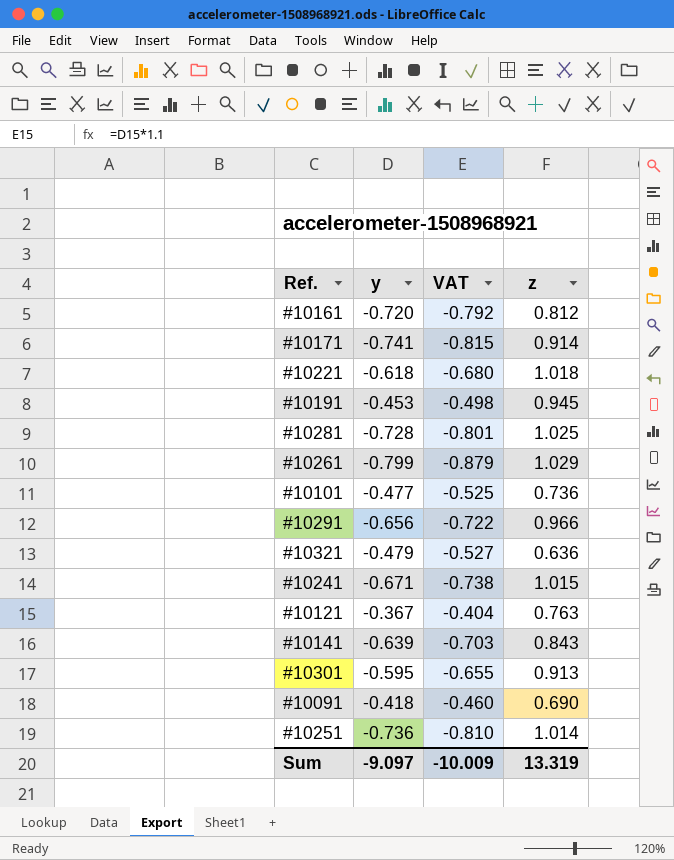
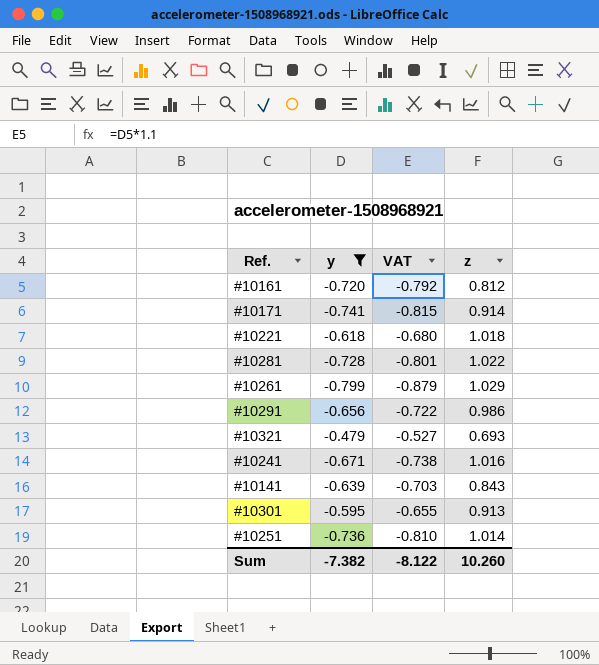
filter: none -> y <= -0.479
#10281 | z: 1.025 -> 1.022
#10291 | z: 0.966 -> 0.986
#10321 | z: 0.636 -> 0.693
#10241 | z: 1.015 -> 1.016
Sum | y: -9.097 -> -7.382
Sum | VAT: -10.009 -> -8.122
Sum | z: 13.319 -> 10.260

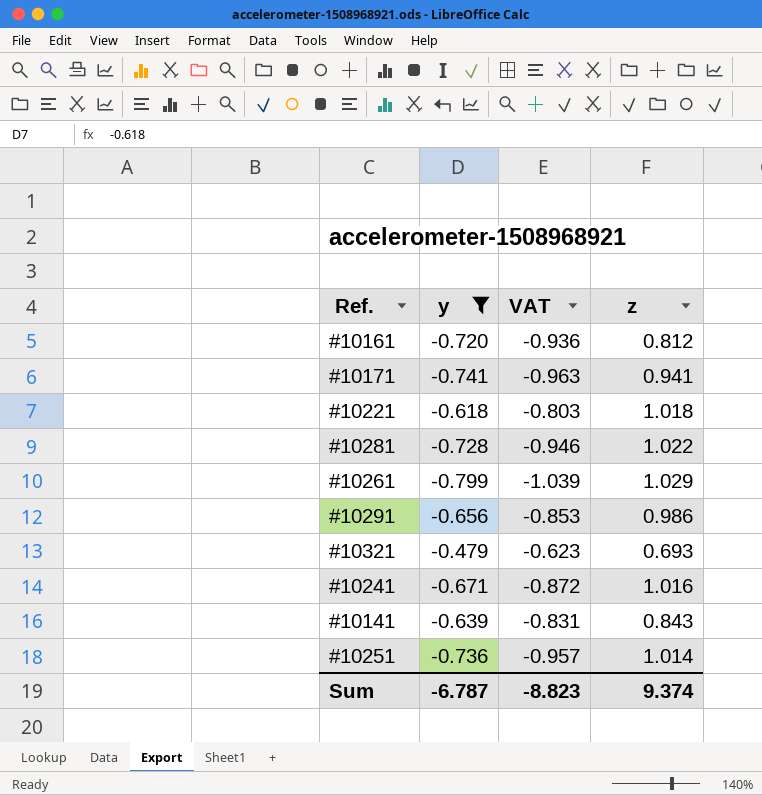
column VAT | formula: [y] * 1.1 -> [y] * 1.3
row #10301: -0.595 | -0.655 | 0.913 -> none
#10171 | z: 0.914 -> 0.941
Sum | y: -7.382 -> -6.787
Sum | VAT: -8.122 -> -8.823
Sum | z: 10.260 -> 9.374

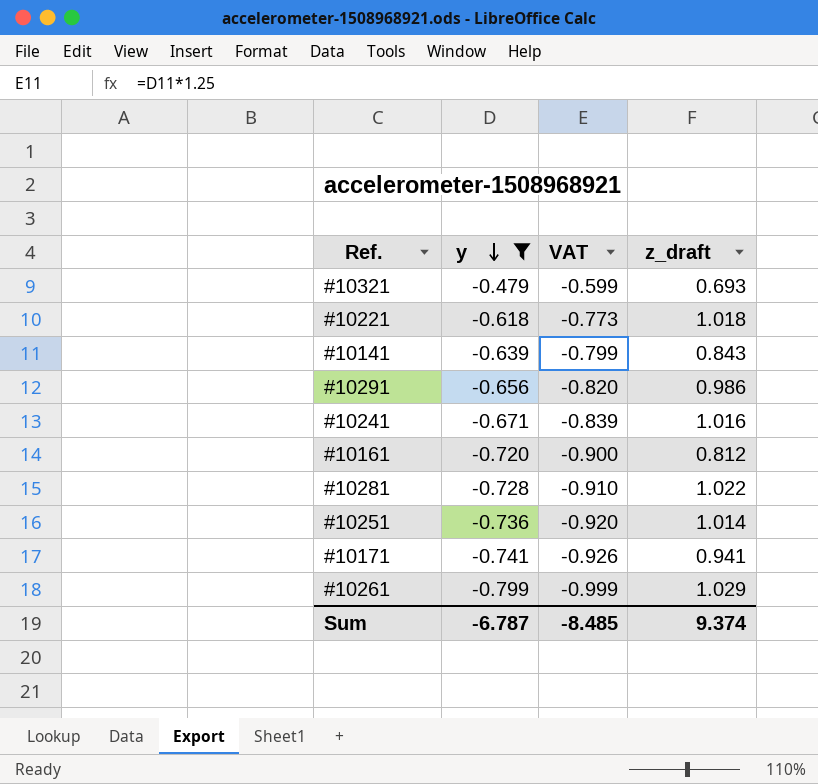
row order: none -> y descending
column VAT | formula: [y] * 1.3 -> [y] * 1.25
column name: z -> z_draft
Sum | VAT: -8.823 -> -8.485

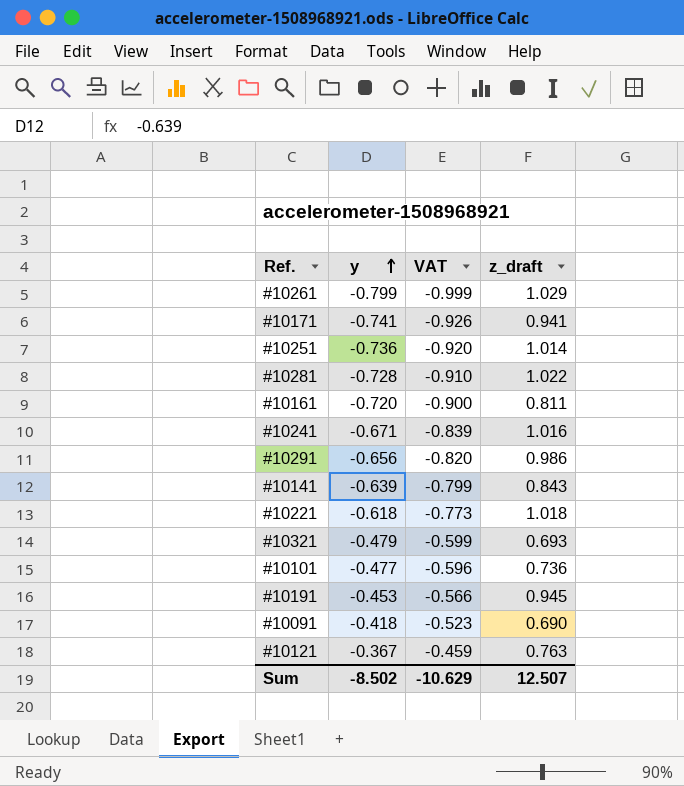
filter: y <= -0.479 -> none
row order: y descending -> y ascending
#10161 | z_draft: 0.812 -> 0.811
Sum | y: -6.787 -> -8.502
Sum | VAT: -8.485 -> -10.629
Sum | z_draft: 9.374 -> 12.507

